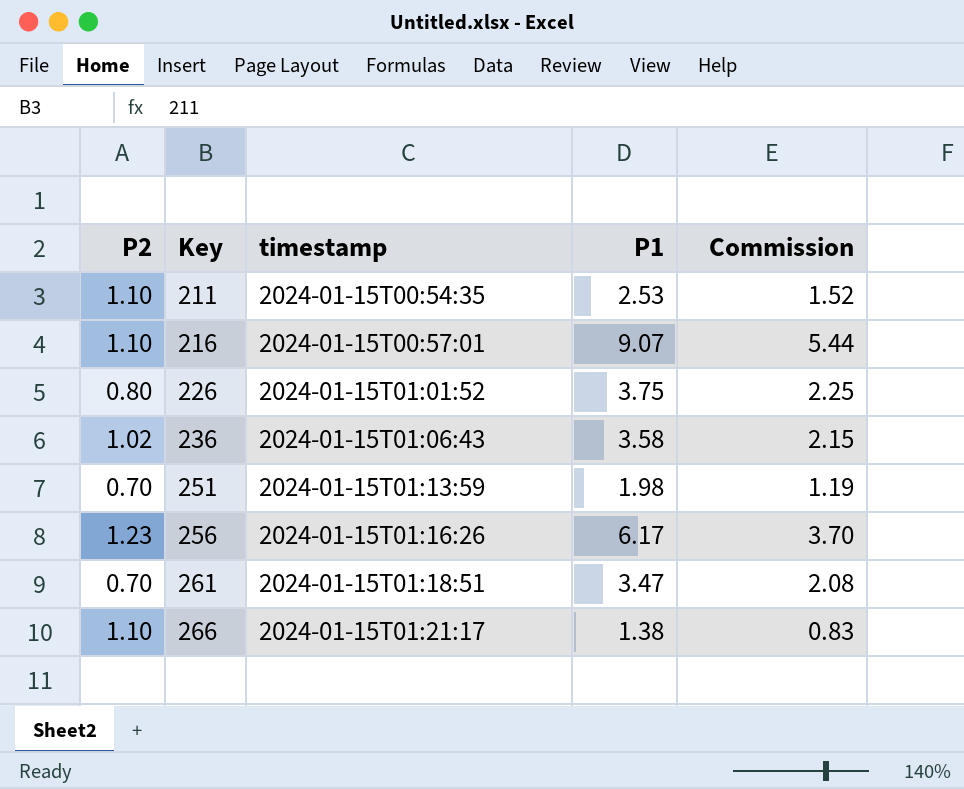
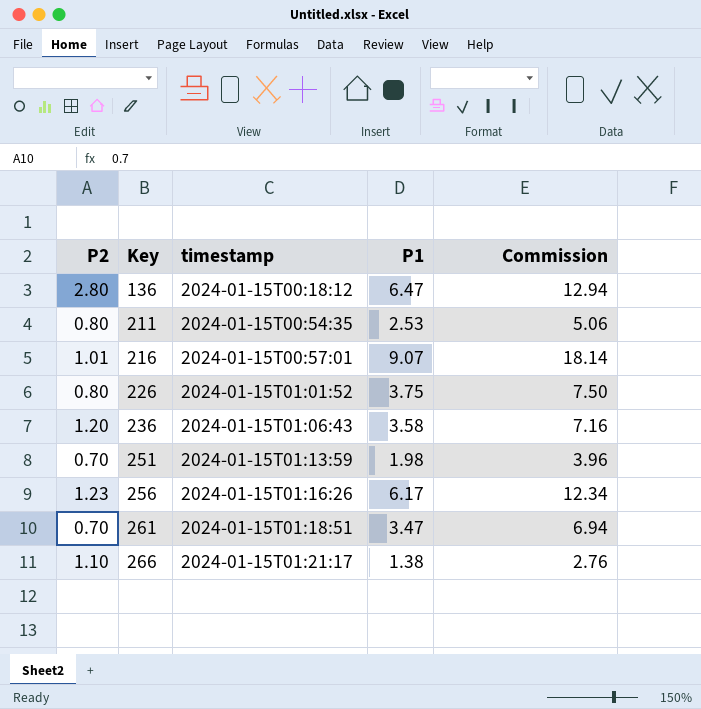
column Commission | formula: [P1] * 0.6 -> [P1] * 2
row 136: none -> 2.80 | 2024-01-15T00:18:12 | 6.47 | 12.94
211 | P2: 1.10 -> 0.80
216 | P2: 1.10 -> 1.01
236 | P2: 1.02 -> 1.20

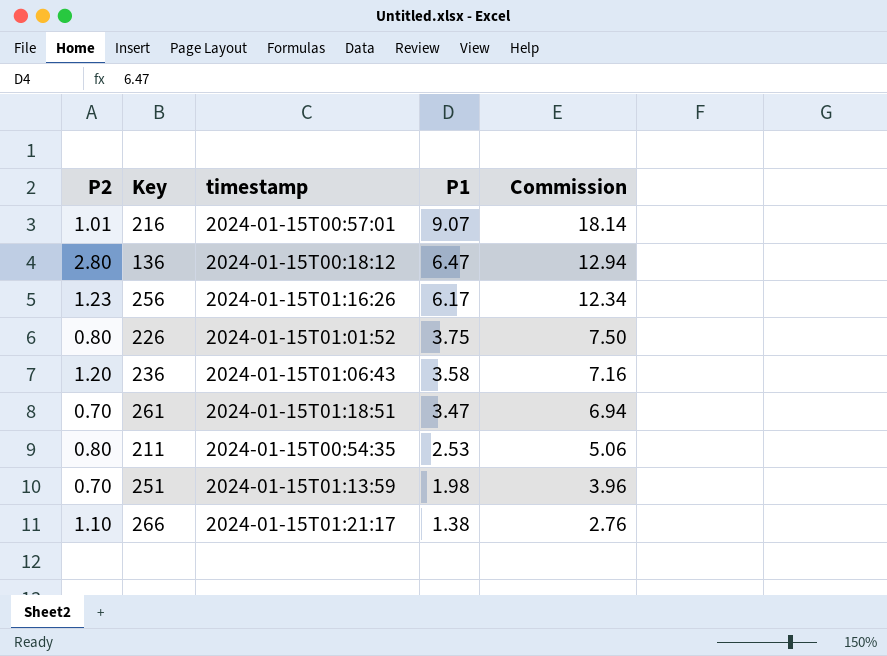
row order: Key ascending -> P1 descending

